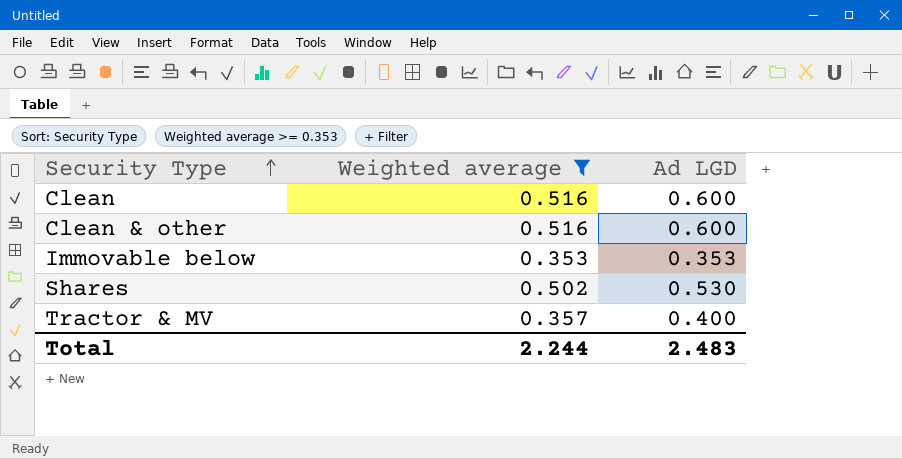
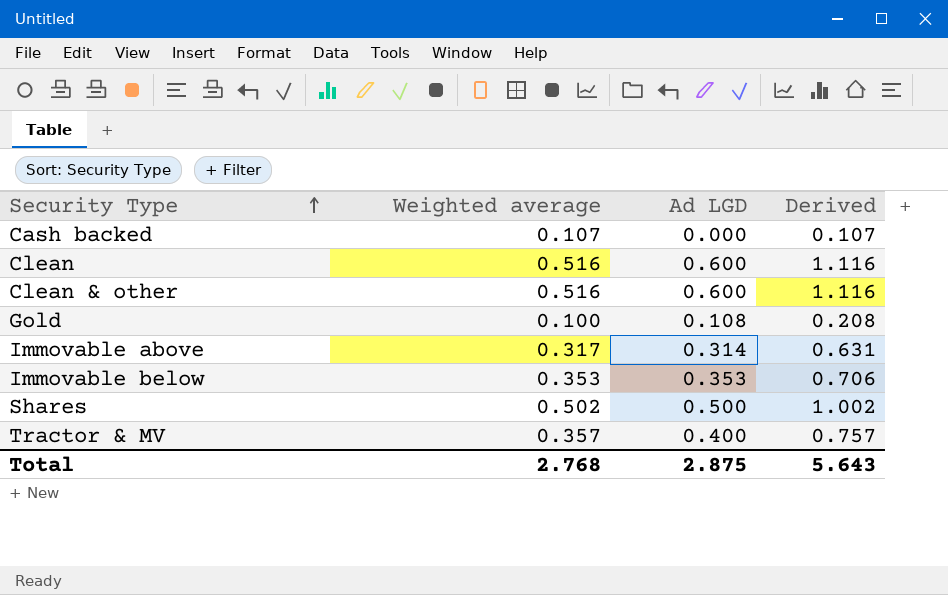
filter: Weighted average >= 0.353 -> none
column Derived | formula: none -> [Weighted average] + [Ad LGD]
Shares | Ad LGD: 0.530 -> 0.500
Total | Weighted average: 2.244 -> 2.768
Total | Ad LGD: 2.483 -> 2.875

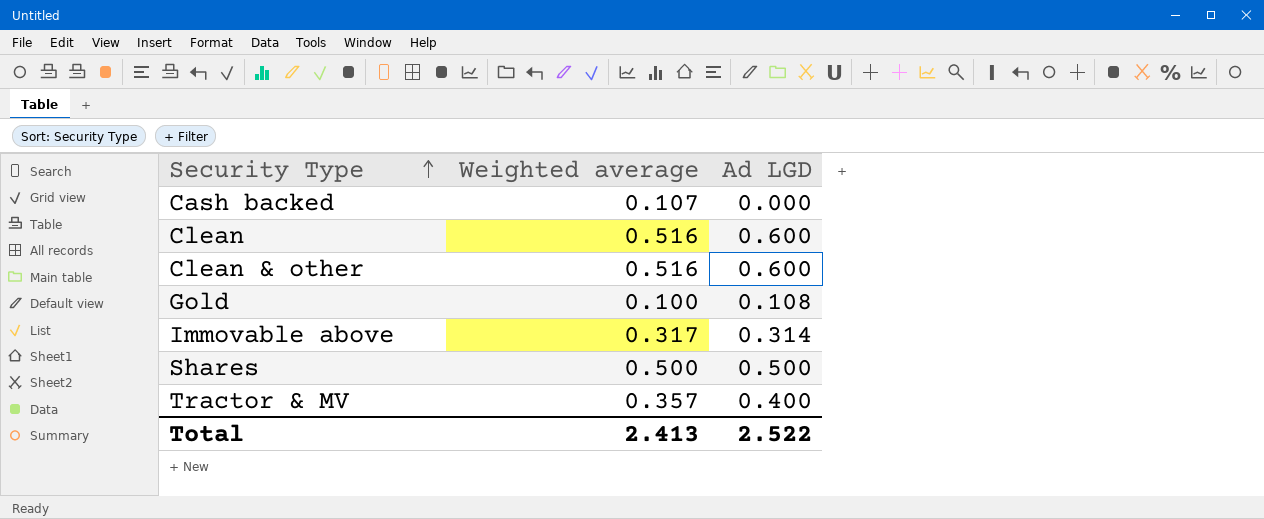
column Derived | formula: [Weighted average] + [Ad LGD] -> none
row Immovable below: 0.353 | 0.353 | 0.706 -> none
Shares | Weighted average: 0.502 -> 0.500
Total | Weighted average: 2.768 -> 2.413
Total | Ad LGD: 2.875 -> 2.522

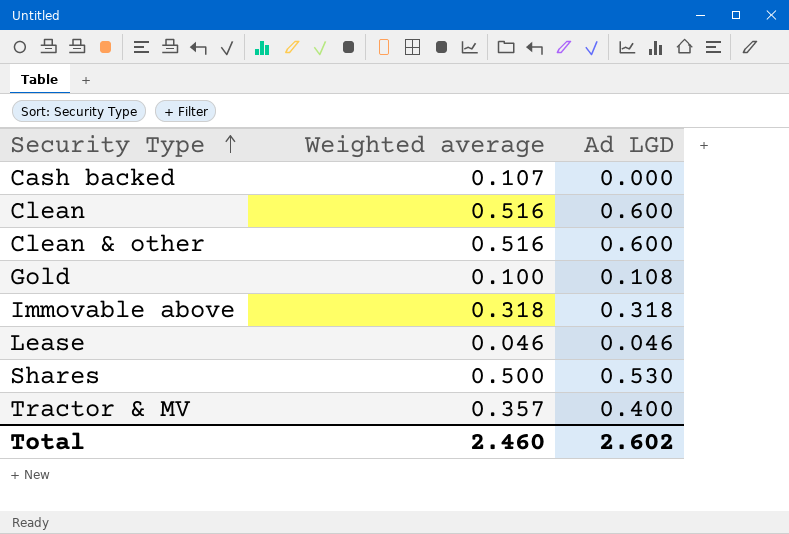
Immovable above | Weighted average: 0.317 -> 0.318
Immovable above | Ad LGD: 0.314 -> 0.318
row Lease: none -> 0.046 | 0.046
Shares | Ad LGD: 0.500 -> 0.530
Total | Weighted average: 2.413 -> 2.460
Total | Ad LGD: 2.522 -> 2.602

